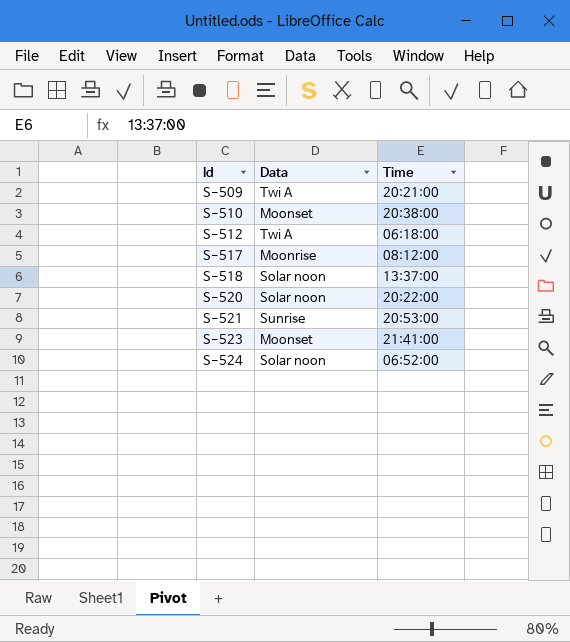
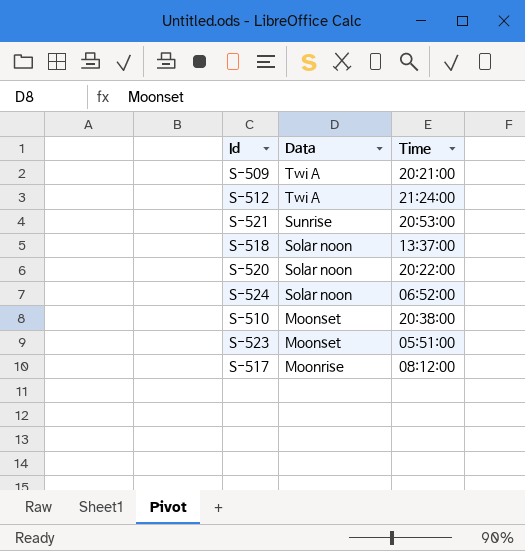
row order: Id ascending -> Data descending
S-512 | Time: 06:18:00 -> 21:24:00
S-523 | Time: 21:41:00 -> 05:51:00

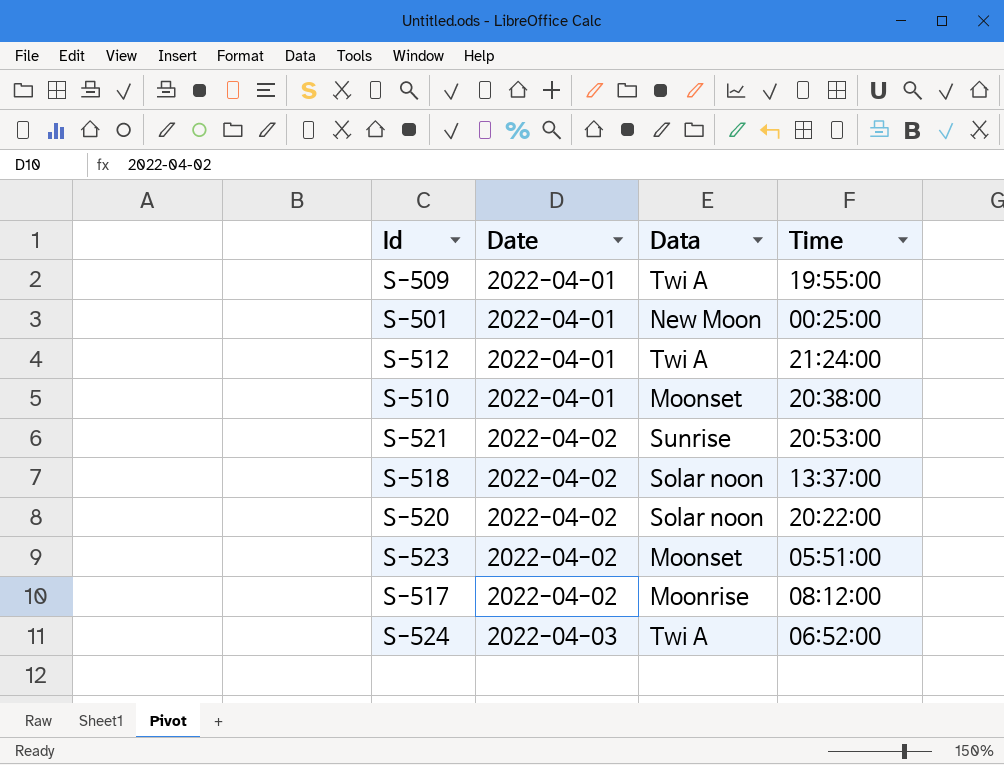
row order: Data descending -> Date ascending
column Date | position: none -> 2
S-509 | Time: 20:21:00 -> 19:55:00
row S-501: none -> 2022-04-01 | New Moon | 00:25:00
S-524 | Data: Solar noon -> Twi A

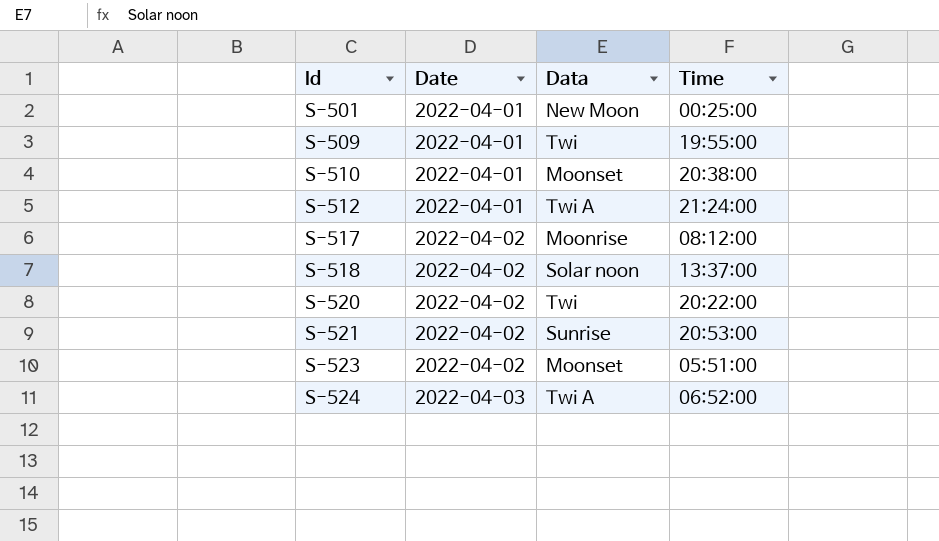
row order: Date ascending -> Id ascending
S-509 | Data: Twi A -> Twi
S-520 | Data: Solar noon -> Twi

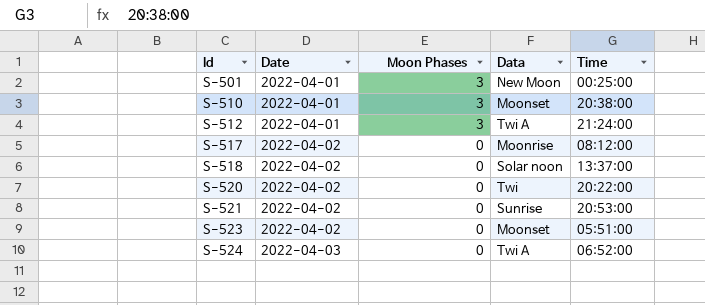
column Moon Phases | position: none -> 3
row S-509: 2022-04-01 | Twi | 19:55:00 -> none

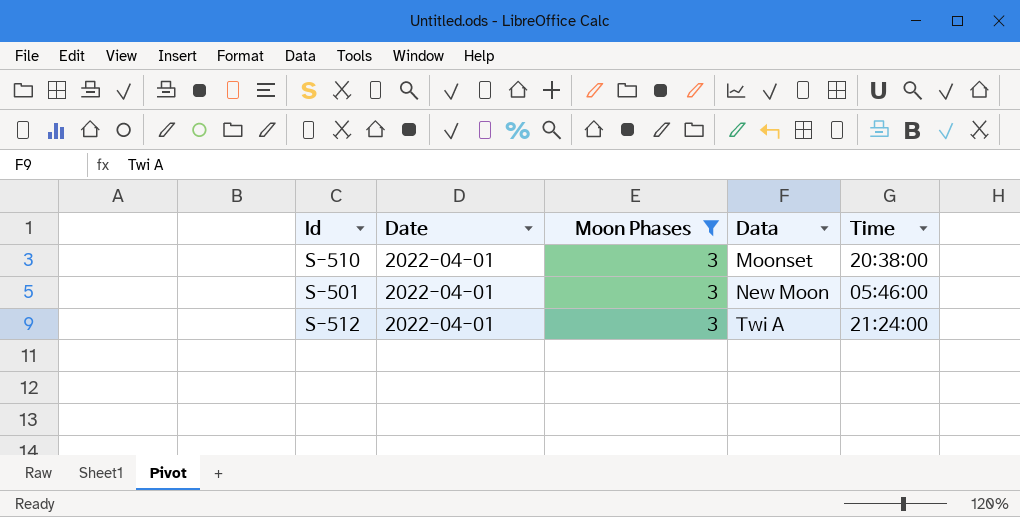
filter: none -> Moon Phases = 3
row order: Id ascending -> Data ascending
S-501 | Time: 00:25:00 -> 05:46:00

